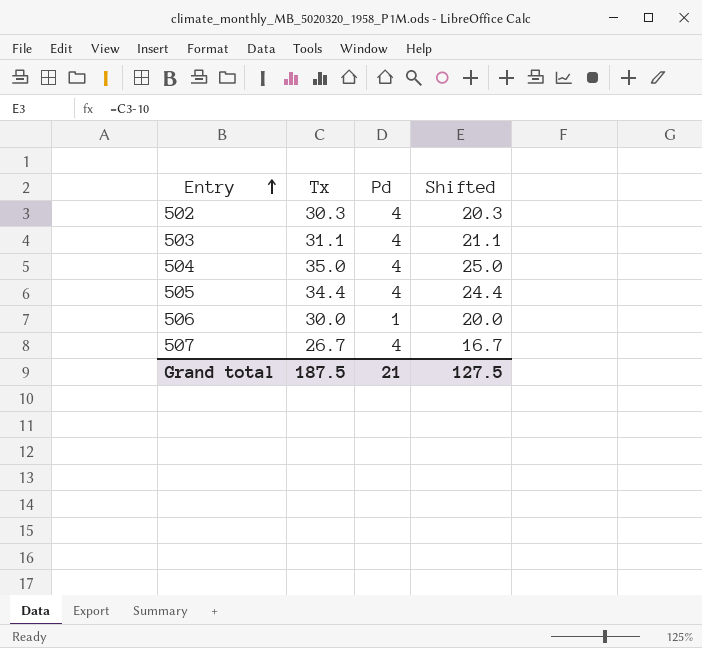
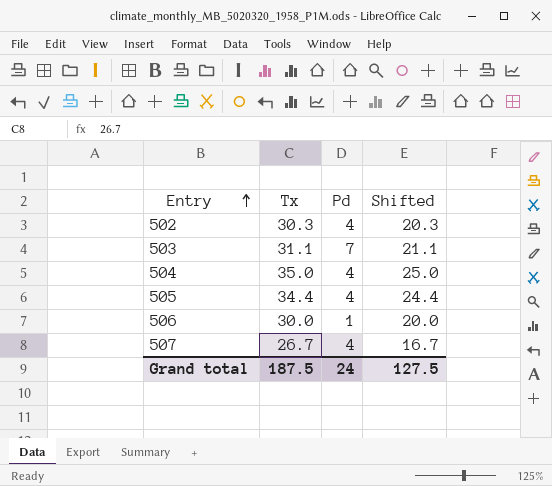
503 | Pd: 4 -> 7
Grand total | Pd: 21 -> 24

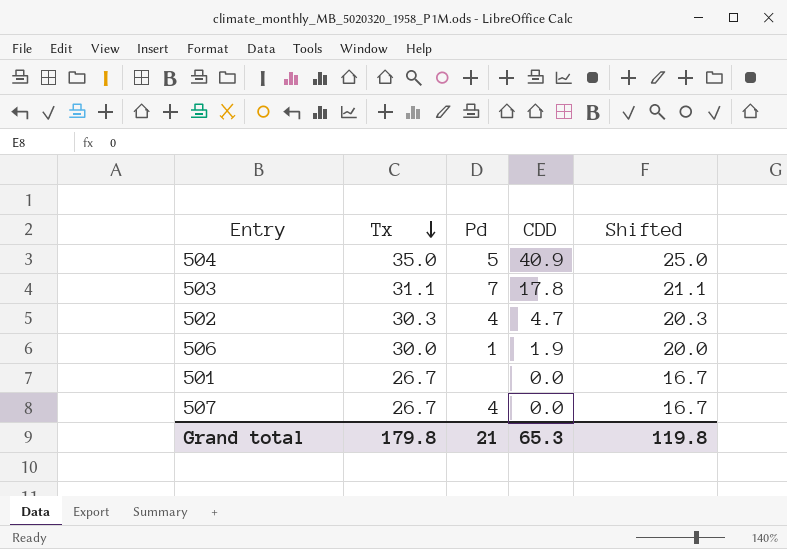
row order: Entry ascending -> Tx descending
column CDD | position: none -> 4
row 505: 34.4 | 4 | 24.4 -> none
504 | Pd: 4 -> 5
row 501: none -> 26.7 | none | 0.0 | 16.7
Grand total | Tx: 187.5 -> 179.8
Grand total | Pd: 24 -> 21
Grand total | Shifted: 127.5 -> 119.8

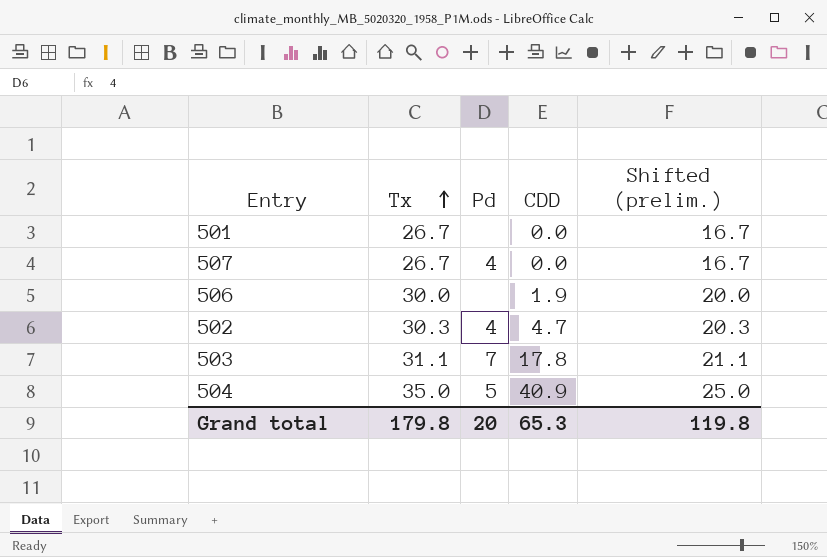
row order: Tx descending -> Tx ascending
column name: Shifted -> Shifted (prelim.)
506 | Pd: 1 -> none
Grand total | Pd: 21 -> 20

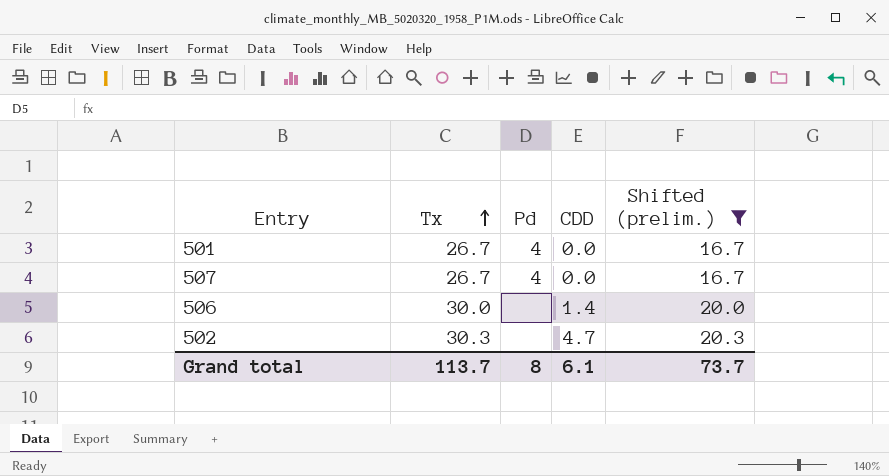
filter: none -> Shifted (prelim.) <= 20.3
501 | Pd: none -> 4
506 | CDD: 1.9 -> 1.4
502 | Pd: 4 -> none
Grand total | Tx: 179.8 -> 113.7
Grand total | Pd: 20 -> 8
Grand total | CDD: 65.3 -> 6.1
Grand total | Shifted (prelim.): 119.8 -> 73.7

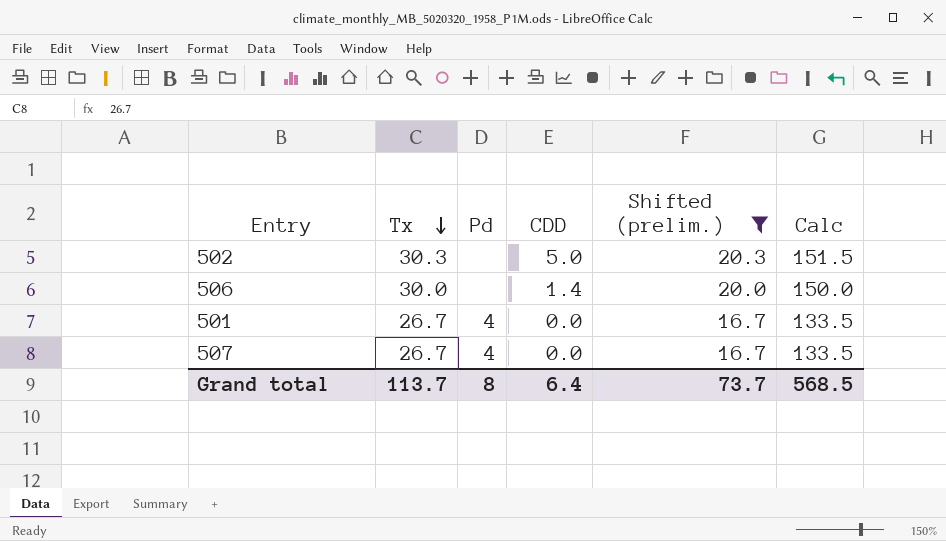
row order: Tx ascending -> Tx descending
column Calc | formula: none -> [Tx] * 5
502 | CDD: 4.7 -> 5.0
Grand total | CDD: 6.1 -> 6.4

